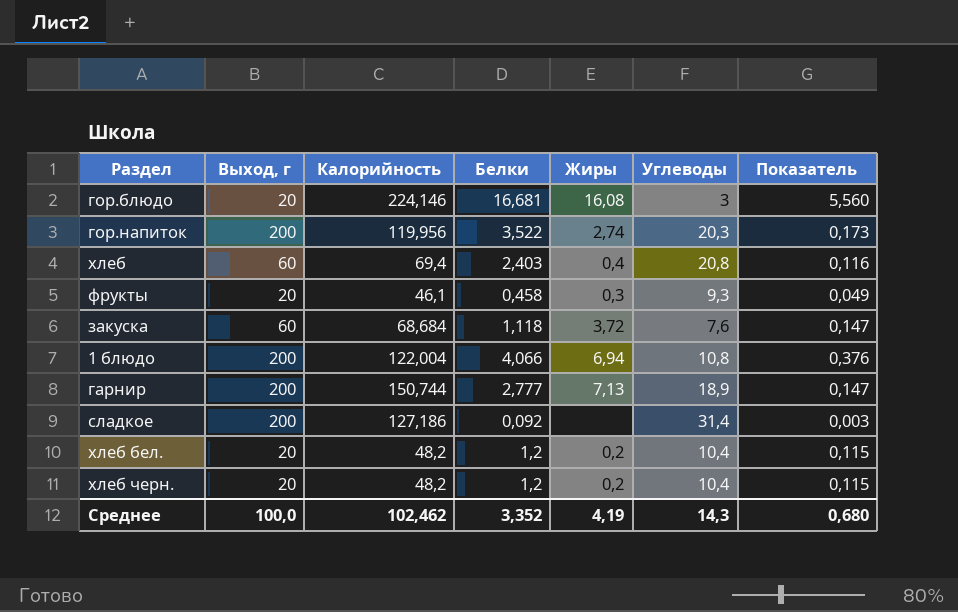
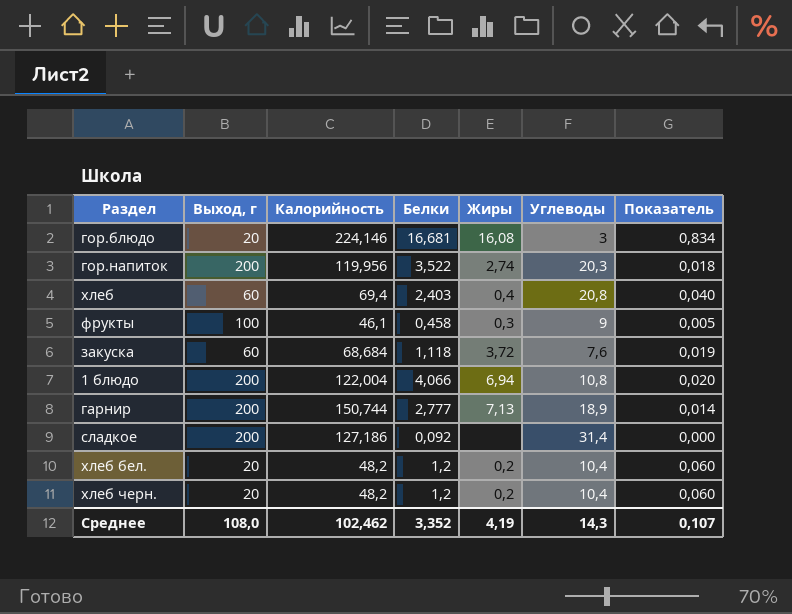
column Показатель | formula: [Белки] / [Углеводы] -> [Белки] / [Выход, г]
фрукты | Выход, г: 20 -> 100
фрукты | Углеводы: 9,3 -> 9
Среднее | Выход, г: 100,0 -> 108,0
Среднее | Показатель: 0,680 -> 0,107

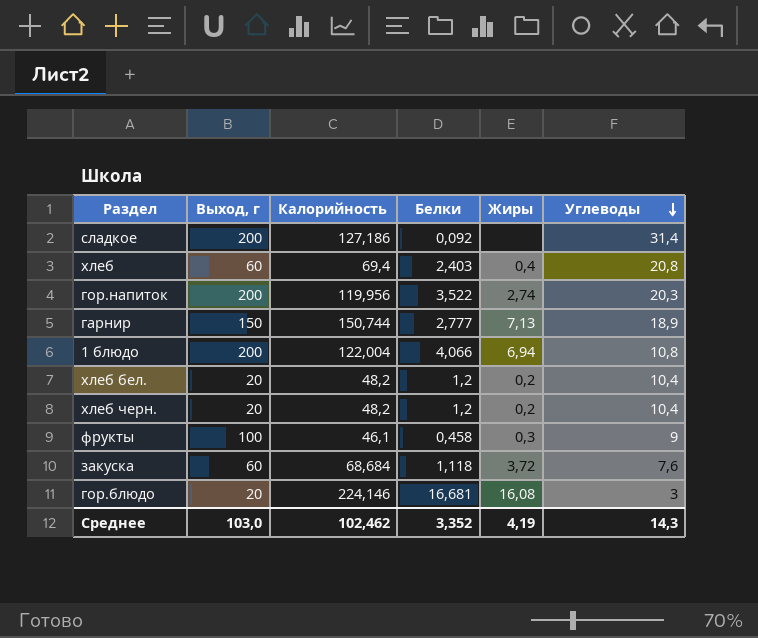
row order: none -> Углеводы descending
column Показатель | formula: [Белки] / [Выход, г] -> none
гарнир | Выход, г: 200 -> 150
Среднее | Выход, г: 108,0 -> 103,0

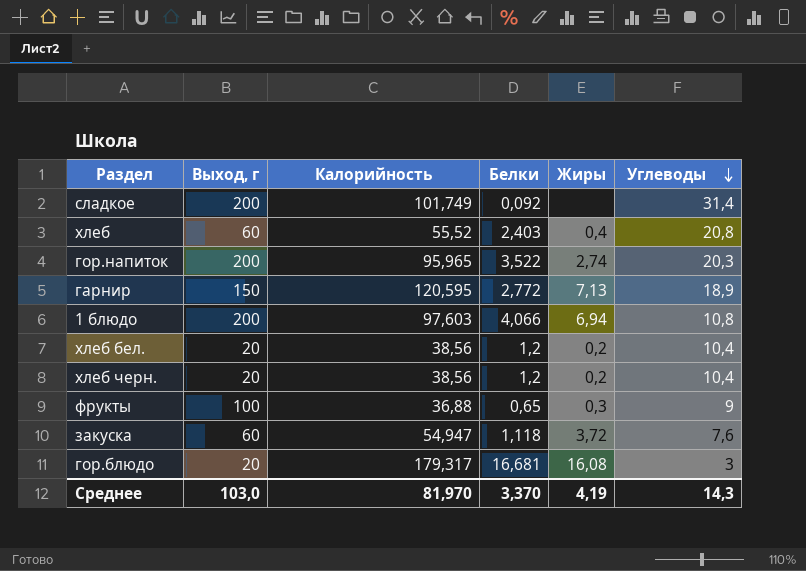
сладкое | Калорийность: 127,186 -> 101,749
хлеб | Калорийность: 69,4 -> 55,52
гор.напиток | Калорийность: 119,956 -> 95,965
гарнир | Калорийность: 150,744 -> 120,595
гарнир | Белки: 2,777 -> 2,772
1 блюдо | Калорийность: 122,004 -> 97,603
хлеб бел. | Калорийность: 48,2 -> 38,56
хлеб черн. | Калорийность: 48,2 -> 38,56
фрукты | Калорийность: 46,1 -> 36,88
фрукты | Белки: 0,458 -> 0,65
закуска | Калорийность: 68,684 -> 54,947
гор.блюдо | Калорийность: 224,146 -> 179,317
Среднее | Калорийность: 102,462 -> 81,970
Среднее | Белки: 3,352 -> 3,370

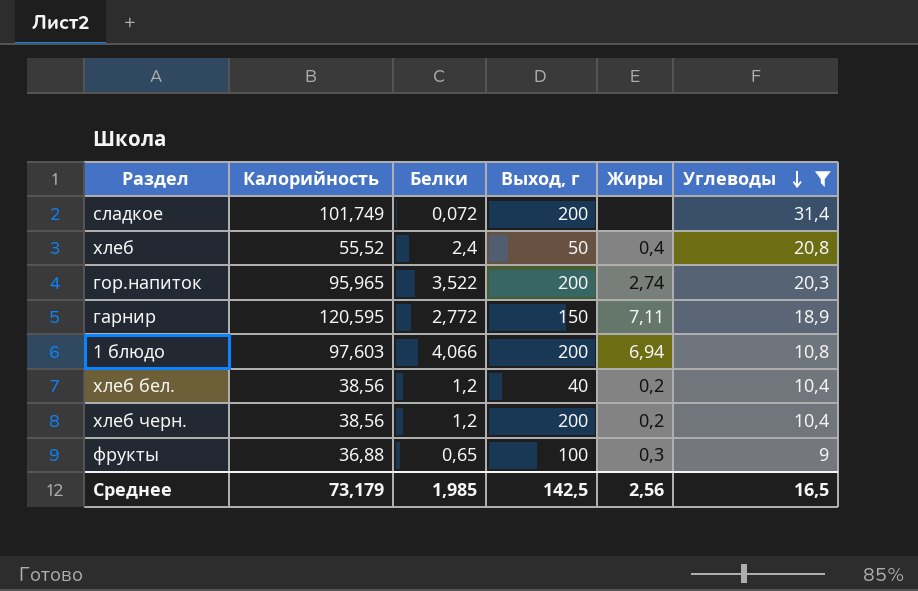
filter: none -> Углеводы >= 9
column Выход, г | position: 2 -> 4
сладкое | Белки: 0,092 -> 0,072
хлеб | Белки: 2,403 -> 2,4
хлеб | Выход, г: 60 -> 50
гарнир | Жиры: 7,13 -> 7,11
хлеб бел. | Выход, г: 20 -> 40
хлеб черн. | Выход, г: 20 -> 200
Среднее | Калорийность: 81,970 -> 73,179
Среднее | Белки: 3,370 -> 1,985
Среднее | Выход, г: 103,0 -> 142,5
Среднее | Жиры: 4,19 -> 2,56
Среднее | Углеводы: 14,3 -> 16,5

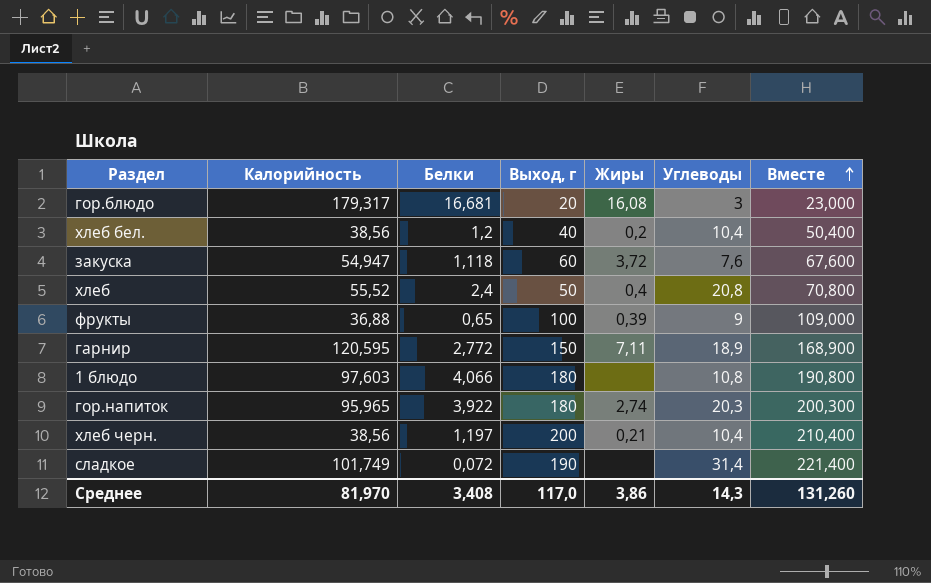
filter: Углеводы >= 9 -> none
row order: Углеводы descending -> Вместе ascending
column Вместе | formula: none -> [Выход, г] + [Углеводы]
фрукты | Жиры: 0,3 -> 0,39
1 блюдо | Выход, г: 200 -> 180
1 блюдо | Жиры: 6,94 -> none
гор.напиток | Белки: 3,522 -> 3,922
гор.напиток | Выход, г: 200 -> 180
хлеб черн. | Белки: 1,2 -> 1,197
хлеб черн. | Жиры: 0,2 -> 0,21
сладкое | Выход, г: 200 -> 190
Среднее | Калорийность: 73,179 -> 81,970
Среднее | Белки: 1,985 -> 3,408
Среднее | Выход, г: 142,5 -> 117,0
Среднее | Жиры: 2,56 -> 3,86
Среднее | Углеводы: 16,5 -> 14,3

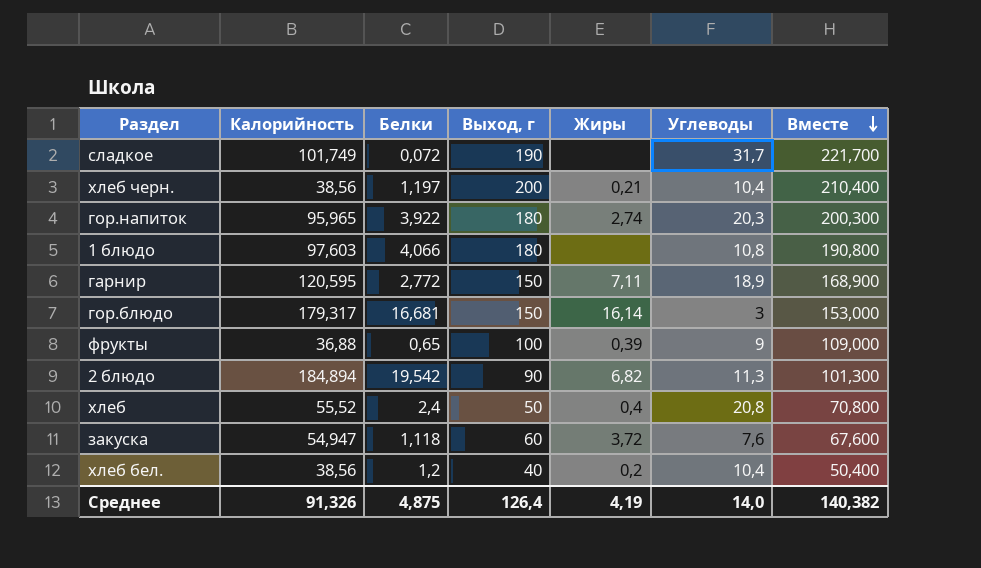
row order: Вместе ascending -> Вместе descending
сладкое | Углеводы: 31,4 -> 31,7
сладкое | Вместе: 221,400 -> 221,700
гор.блюдо | Выход, г: 20 -> 150
гор.блюдо | Жиры: 16,08 -> 16,14
гор.блюдо | Вместе: 23,000 -> 153,000
row 2 блюдо: none -> 184,894 | 19,542 | 90 | 6,82 | 11,3 | 101,300
Среднее | Калорийность: 81,970 -> 91,326
Среднее | Белки: 3,408 -> 4,875
Среднее | Выход, г: 117,0 -> 126,4
Среднее | Жиры: 3,86 -> 4,19
Среднее | Углеводы: 14,3 -> 14,0
Среднее | Вместе: 131,260 -> 140,382

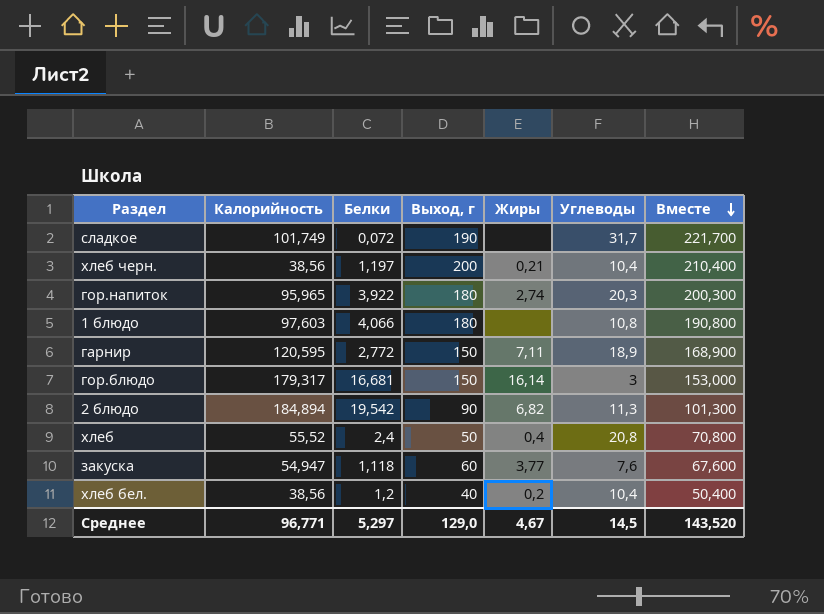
row фрукты: 36,88 | 0,65 | 100 | 0,39 | 9 | 109,000 -> none
закуска | Жиры: 3,72 -> 3,77
Среднее | Калорийность: 91,326 -> 96,771
Среднее | Белки: 4,875 -> 5,297
Среднее | Выход, г: 126,4 -> 129,0
Среднее | Жиры: 4,19 -> 4,67
Среднее | Углеводы: 14,0 -> 14,5
Среднее | Вместе: 140,382 -> 143,520

